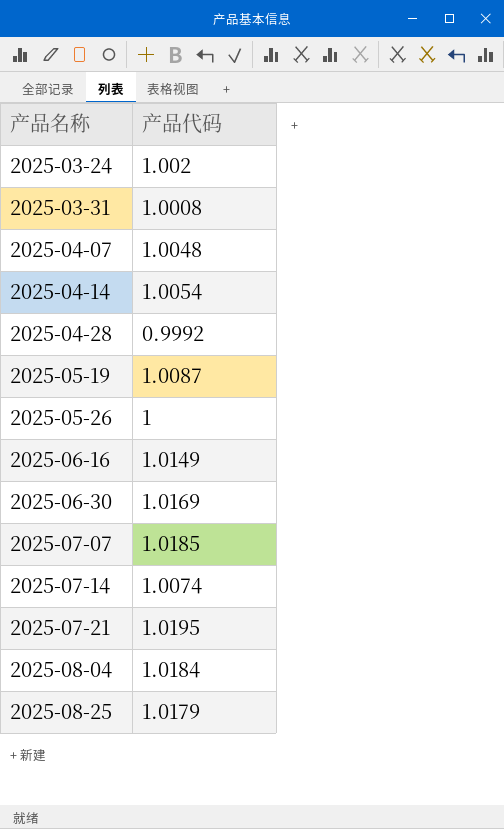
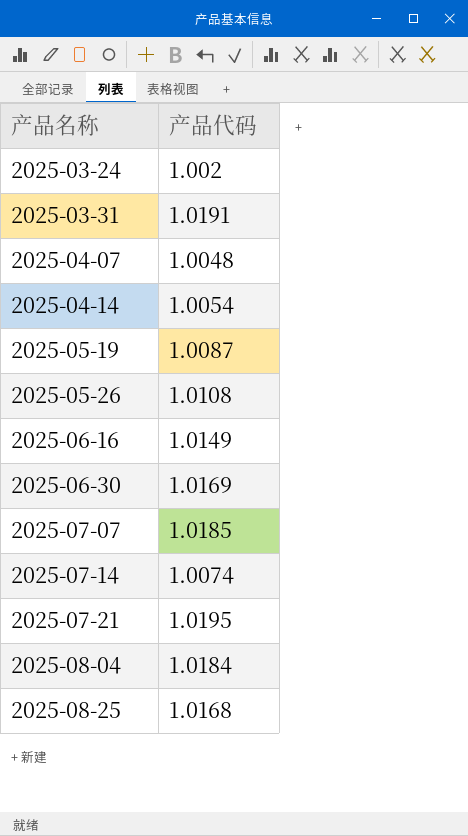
row 2025-04-28: 0.9992 -> none
2025-03-31 | 产品代码: 1.0008 -> 1.0191
2025-05-26 | 产品代码: 1 -> 1.0108
2025-08-25 | 产品代码: 1.0179 -> 1.0168

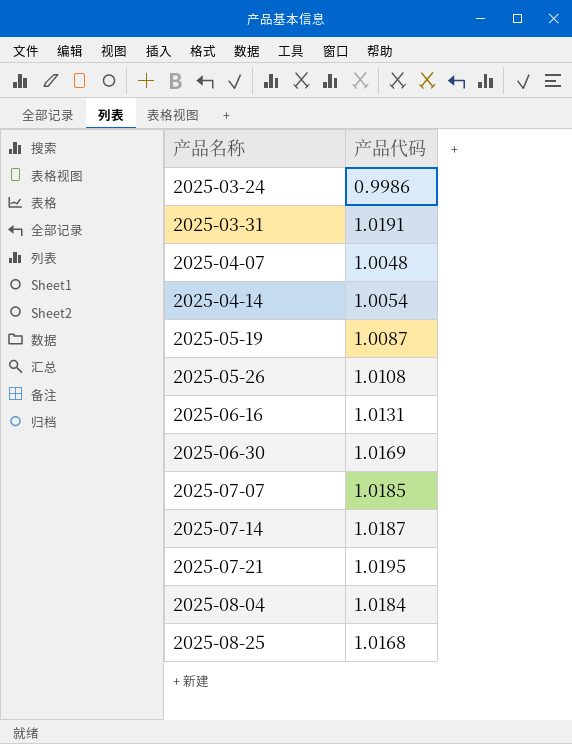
2025-03-24 | 产品代码: 1.002 -> 0.9986
2025-06-16 | 产品代码: 1.0149 -> 1.0131
2025-07-14 | 产品代码: 1.0074 -> 1.0187

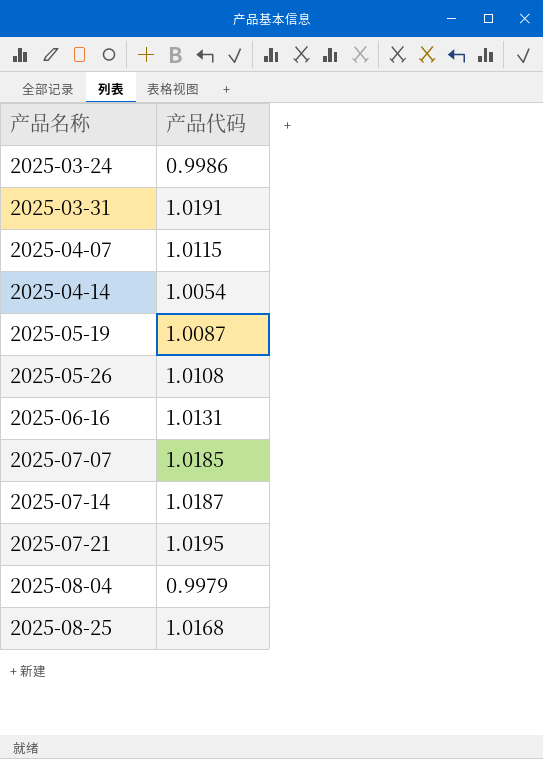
row 2025-06-30: 1.0169 -> none
2025-04-07 | 产品代码: 1.0048 -> 1.0115
2025-08-04 | 产品代码: 1.0184 -> 0.9979

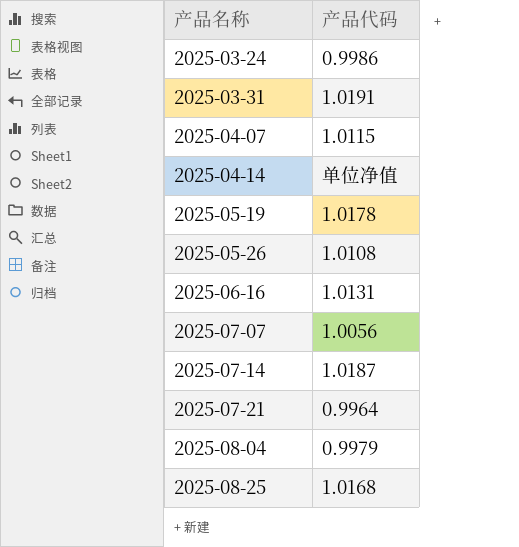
2025-04-14 | 产品代码: 1.0054 -> 单位净值
2025-05-19 | 产品代码: 1.0087 -> 1.0178
2025-07-07 | 产品代码: 1.0185 -> 1.0056
2025-07-21 | 产品代码: 1.0195 -> 0.9964

